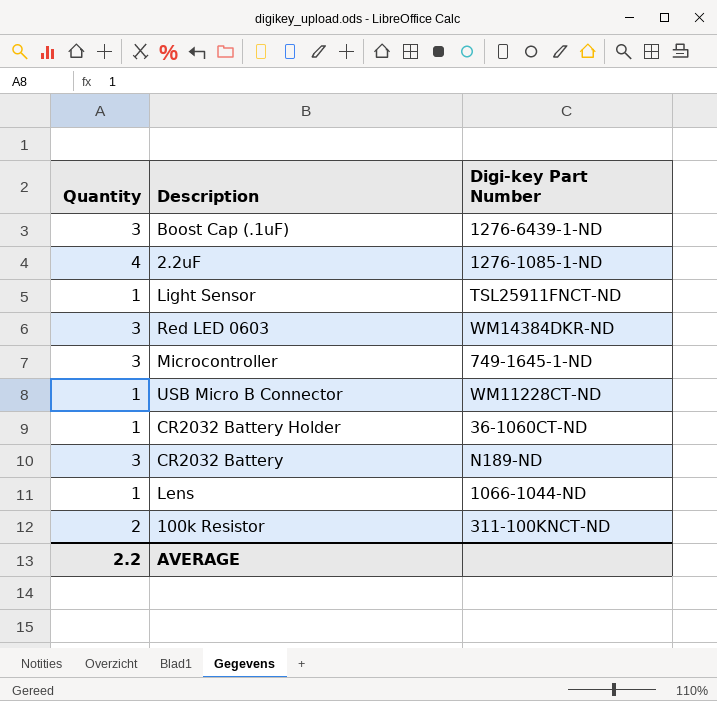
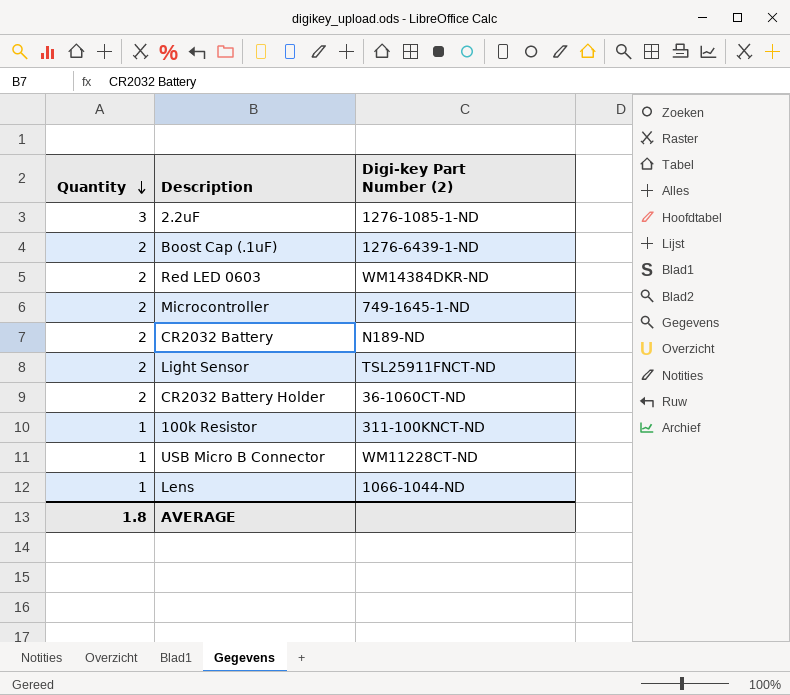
row order: none -> Quantity descending
column name: Digi-key Part Number -> Digi-key Part Number (2)
2.2uF | Quantity: 4 -> 3
Boost Cap (.1uF) | Quantity: 3 -> 2
Red LED 0603 | Quantity: 3 -> 2
Microcontroller | Quantity: 3 -> 2
CR2032 Battery | Quantity: 3 -> 2
Light Sensor | Quantity: 1 -> 2
CR2032 Battery Holder | Quantity: 1 -> 2
100k Resistor | Quantity: 2 -> 1
AVERAGE | Quantity: 2.2 -> 1.8

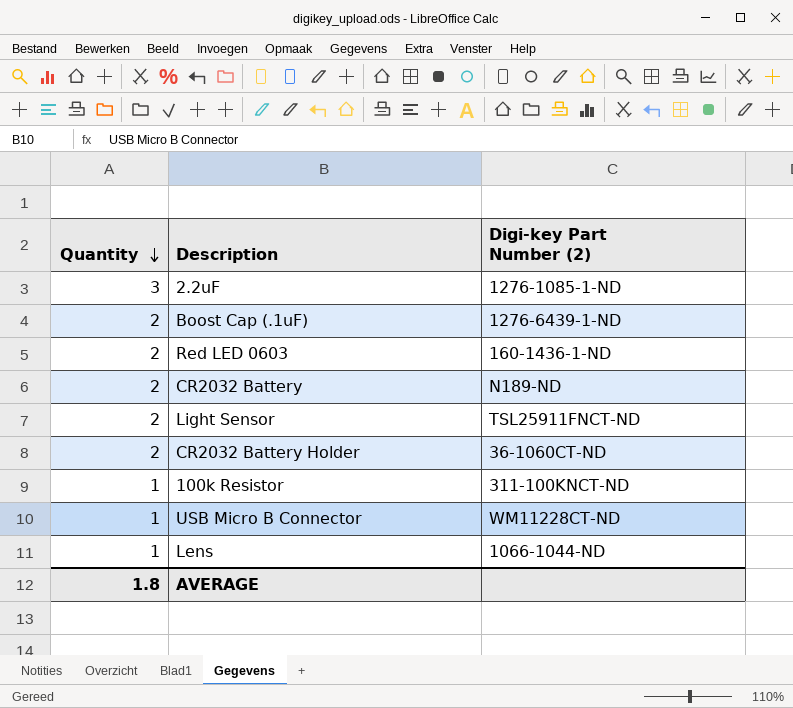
row Microcontroller: 2 | 749-1645-1-ND -> none
Red LED 0603 | Digi-key Part Number (2): WM14384DKR-ND -> 160-1436-1-ND

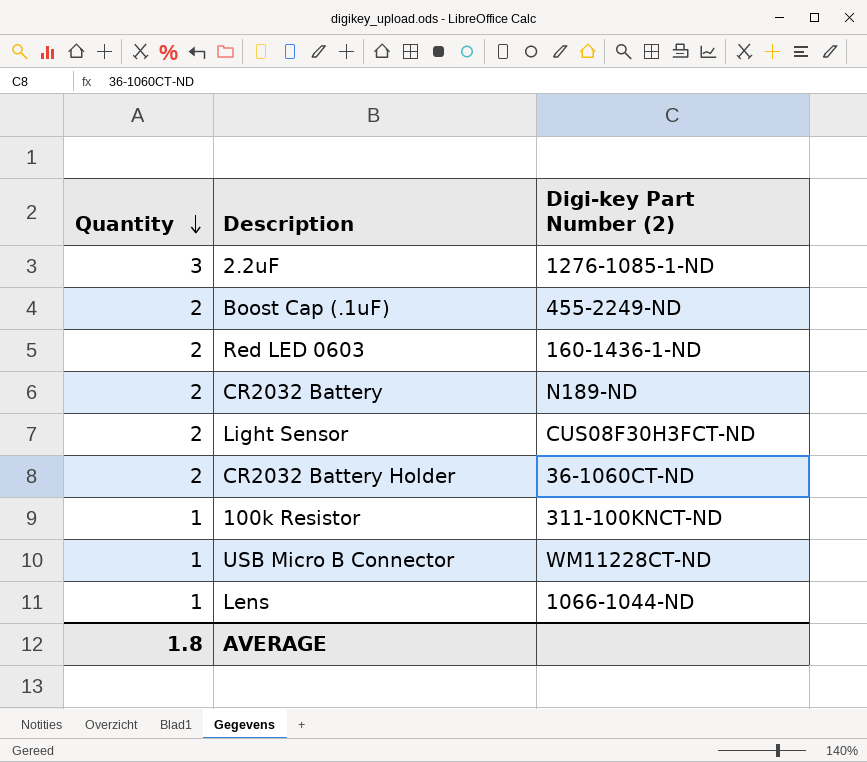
Boost Cap (.1uF) | Digi-key Part Number (2): 1276-6439-1-ND -> 455-2249-ND
Light Sensor | Digi-key Part Number (2): TSL25911FNCT-ND -> CUS08F30H3FCT-ND

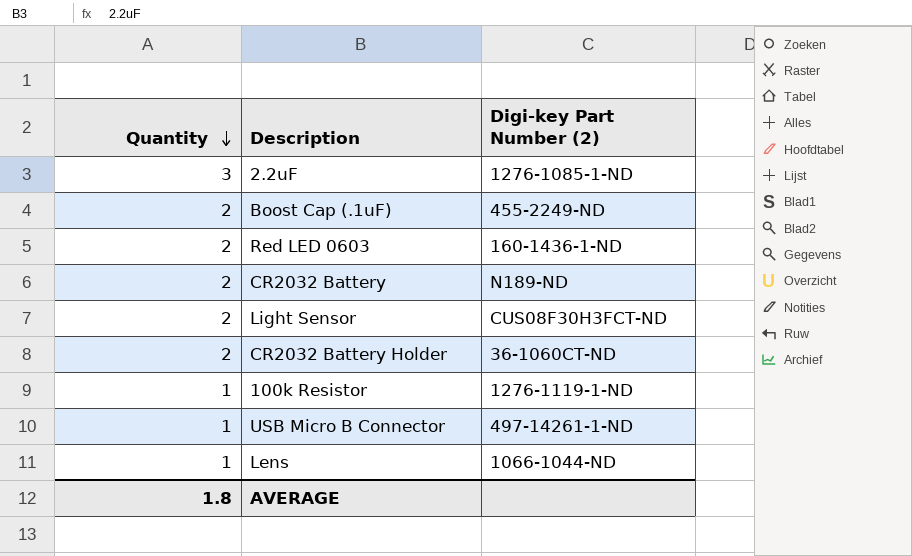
100k Resistor | Digi-key Part Number (2): 311-100KNCT-ND -> 1276-1119-1-ND
USB Micro B Connector | Digi-key Part Number (2): WM11228CT-ND -> 497-14261-1-ND

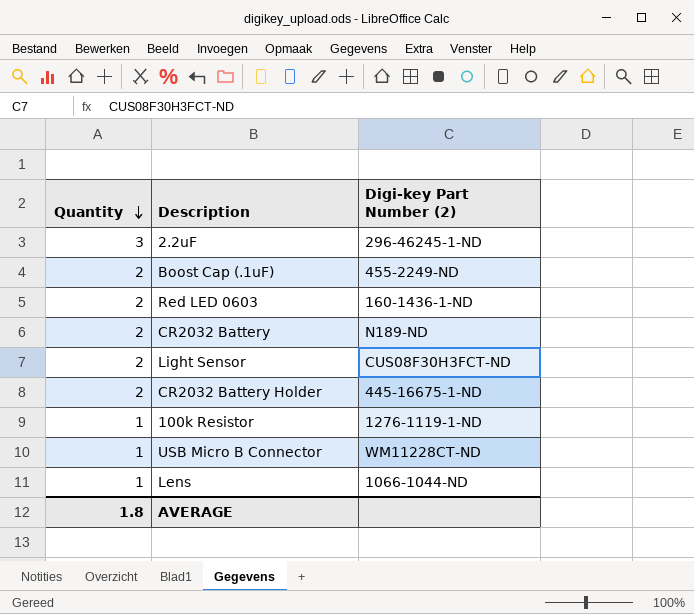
2.2uF | Digi-key Part Number (2): 1276-1085-1-ND -> 296-46245-1-ND
CR2032 Battery Holder | Digi-key Part Number (2): 36-1060CT-ND -> 445-16675-1-ND
USB Micro B Connector | Digi-key Part Number (2): 497-14261-1-ND -> WM11228CT-ND

